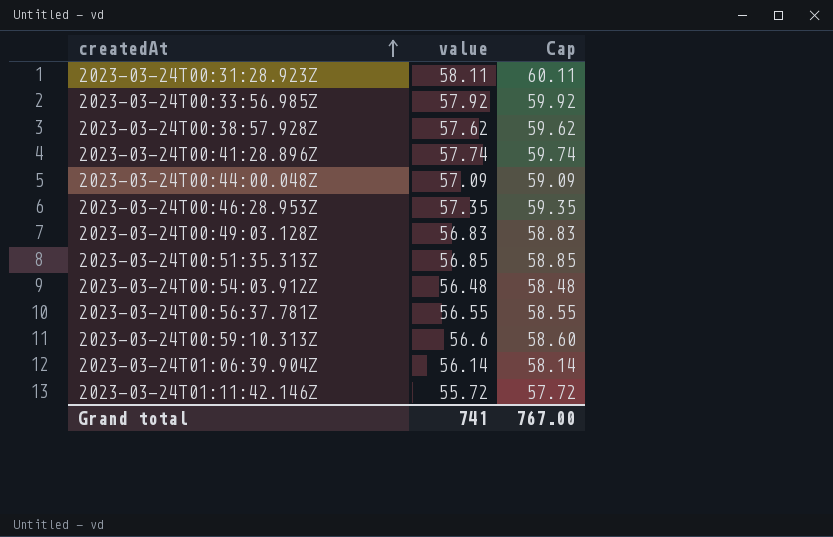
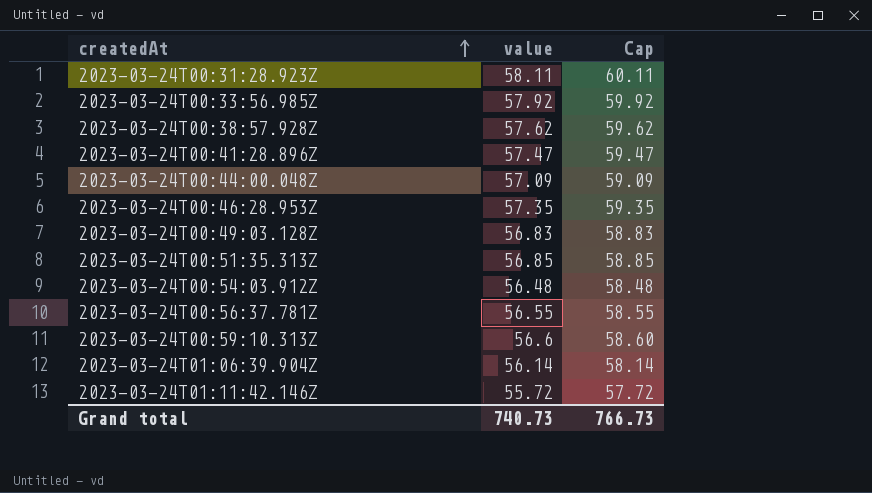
2023-03-24T00:41:28.896Z | value: 57.74 -> 57.47
2023-03-24T00:41:28.896Z | Cap: 59.74 -> 59.47
Grand total | value: 741 -> 740.73
Grand total | Cap: 767.00 -> 766.73

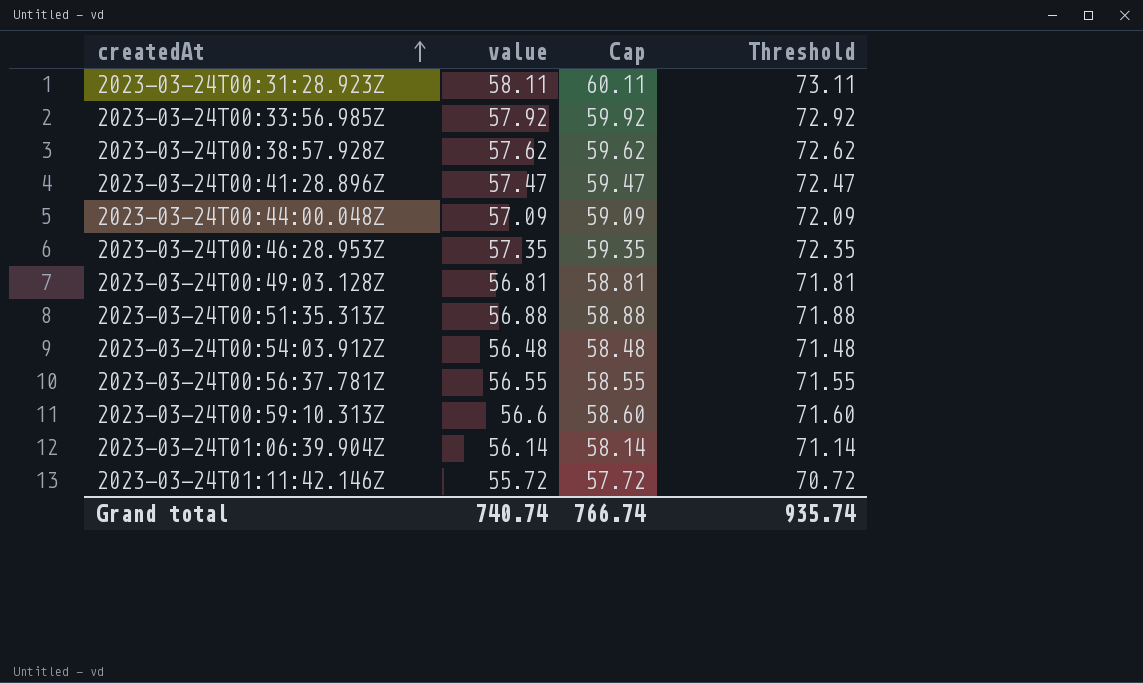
column Threshold | formula: none -> [value] + 15
2023-03-24T00:49:03.128Z | value: 56.83 -> 56.81
2023-03-24T00:49:03.128Z | Cap: 58.83 -> 58.81
2023-03-24T00:51:35.313Z | value: 56.85 -> 56.88
2023-03-24T00:51:35.313Z | Cap: 58.85 -> 58.88
Grand total | value: 740.73 -> 740.74
Grand total | Cap: 766.73 -> 766.74

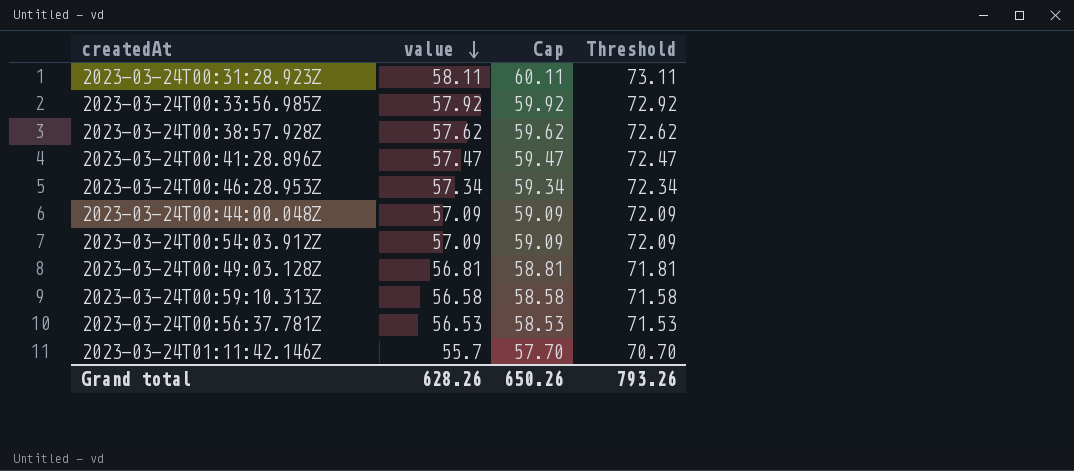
row order: createdAt ascending -> value descending
row 2023-03-24T00:51:35.313Z: 56.88 | 58.88 | 71.88 -> none
row 2023-03-24T01:06:39.904Z: 56.14 | 58.14 | 71.14 -> none
2023-03-24T00:46:28.953Z | value: 57.35 -> 57.34
2023-03-24T00:46:28.953Z | Cap: 59.35 -> 59.34
2023-03-24T00:46:28.953Z | Threshold: 72.35 -> 72.34
2023-03-24T00:54:03.912Z | value: 56.48 -> 57.09
2023-03-24T00:54:03.912Z | Cap: 58.48 -> 59.09
2023-03-24T00:54:03.912Z | Threshold: 71.48 -> 72.09
2023-03-24T00:59:10.313Z | value: 56.6 -> 56.58
2023-03-24T00:59:10.313Z | Cap: 58.60 -> 58.58
2023-03-24T00:59:10.313Z | Threshold: 71.60 -> 71.58
2023-03-24T00:56:37.781Z | value: 56.55 -> 56.53
2023-03-24T00:56:37.781Z | Cap: 58.55 -> 58.53
2023-03-24T00:56:37.781Z | Threshold: 71.55 -> 71.53
2023-03-24T01:11:42.146Z | value: 55.72 -> 55.7
2023-03-24T01:11:42.146Z | Cap: 57.72 -> 57.70
2023-03-24T01:11:42.146Z | Threshold: 70.72 -> 70.70
Grand total | value: 740.74 -> 628.26
Grand total | Cap: 766.74 -> 650.26
Grand total | Threshold: 935.74 -> 793.26

